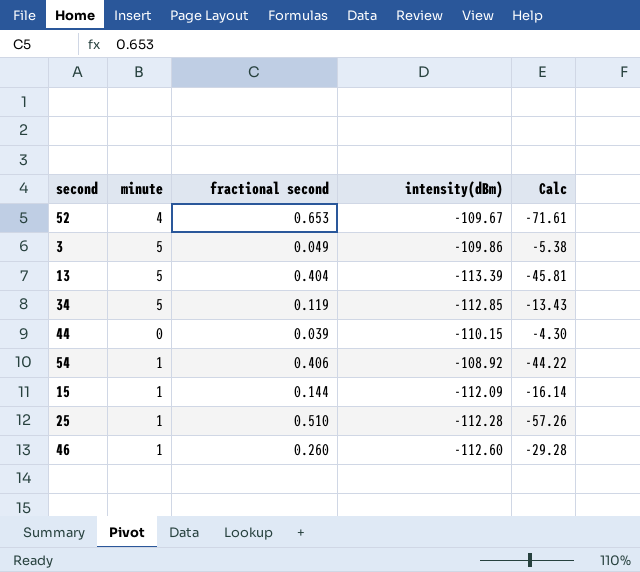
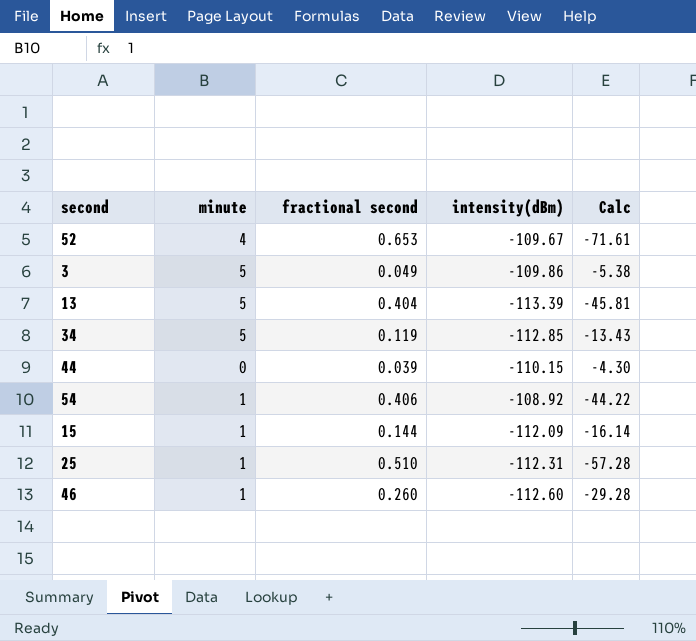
25 | intensity(dBm): -112.28 -> -112.31
25 | Calc: -57.26 -> -57.28

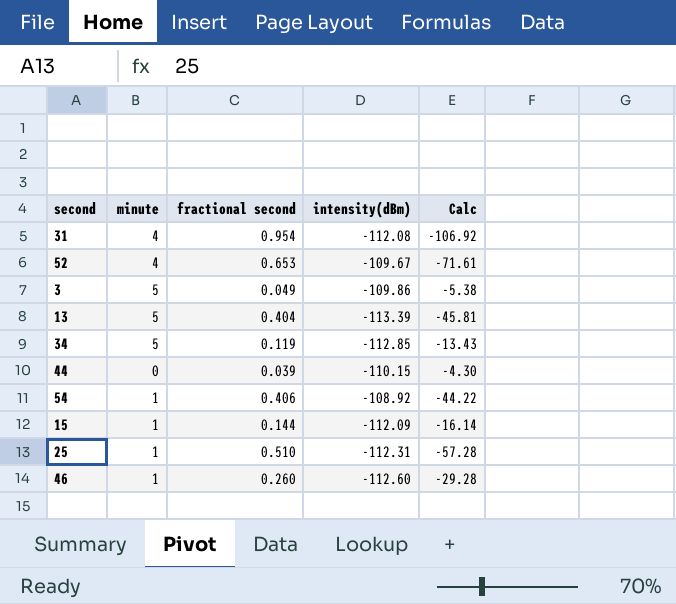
row 31: none -> 4 | 0.954 | -112.08 | -106.92

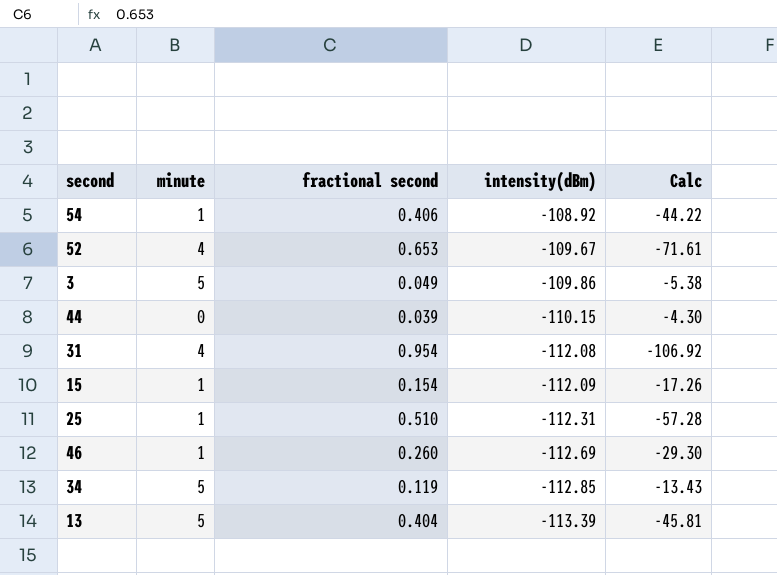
row order: none -> intensity(dBm) descending
15 | fractional second: 0.144 -> 0.154
15 | Calc: -16.14 -> -17.26
46 | intensity(dBm): -112.60 -> -112.69
46 | Calc: -29.28 -> -29.30

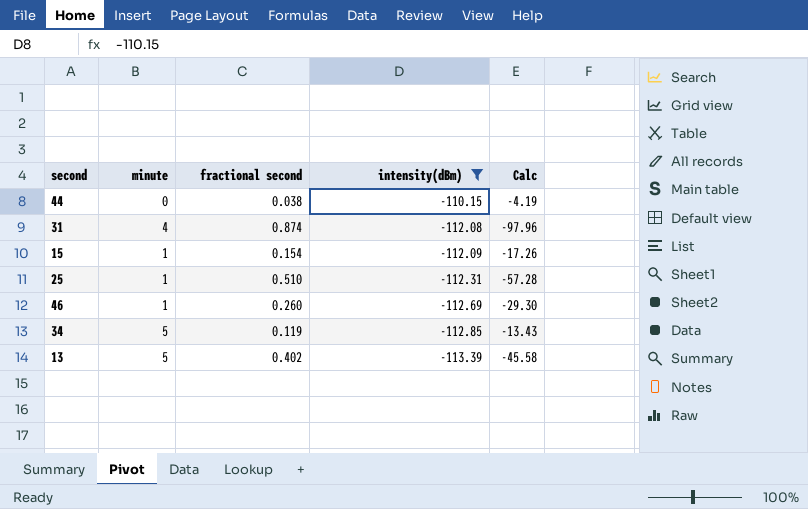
filter: none -> intensity(dBm) <= -110.15
44 | fractional second: 0.039 -> 0.038
44 | Calc: -4.30 -> -4.19
31 | fractional second: 0.954 -> 0.874
31 | Calc: -106.92 -> -97.96
13 | fractional second: 0.404 -> 0.402
13 | Calc: -45.81 -> -45.58

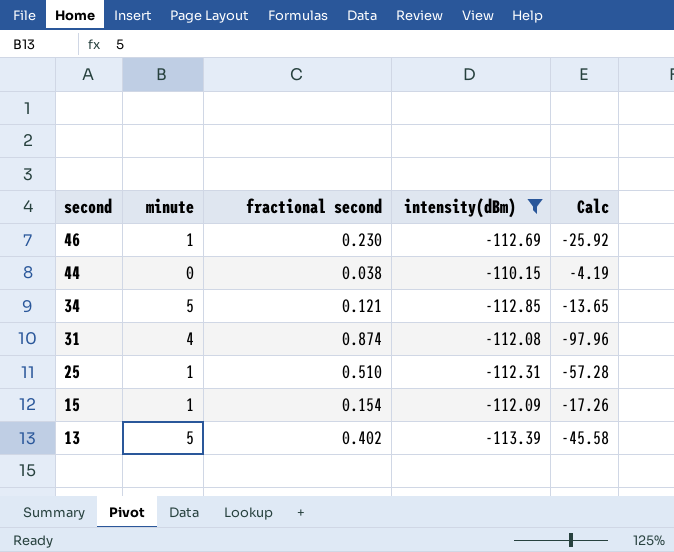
row order: intensity(dBm) descending -> second descending
46 | fractional second: 0.260 -> 0.230
46 | Calc: -29.30 -> -25.92
34 | fractional second: 0.119 -> 0.121
34 | Calc: -13.43 -> -13.65

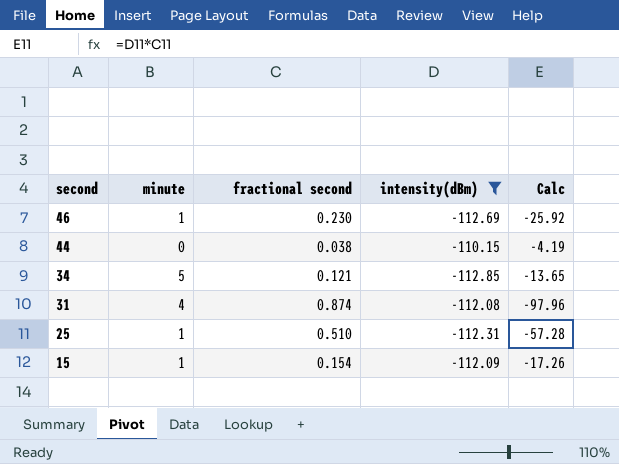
row 13: 5 | 0.402 | -113.39 | -45.58 -> none

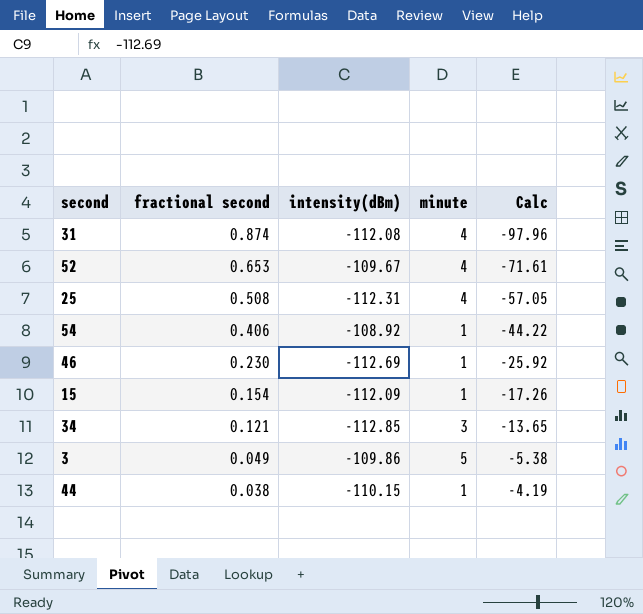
filter: intensity(dBm) <= -110.15 -> none
row order: second descending -> fractional second descending
column minute | position: 2 -> 4
25 | fractional second: 0.510 -> 0.508
25 | minute: 1 -> 4
25 | Calc: -57.28 -> -57.05
34 | minute: 5 -> 3
44 | minute: 0 -> 1

